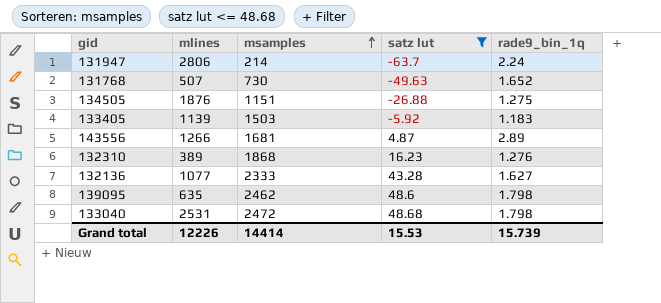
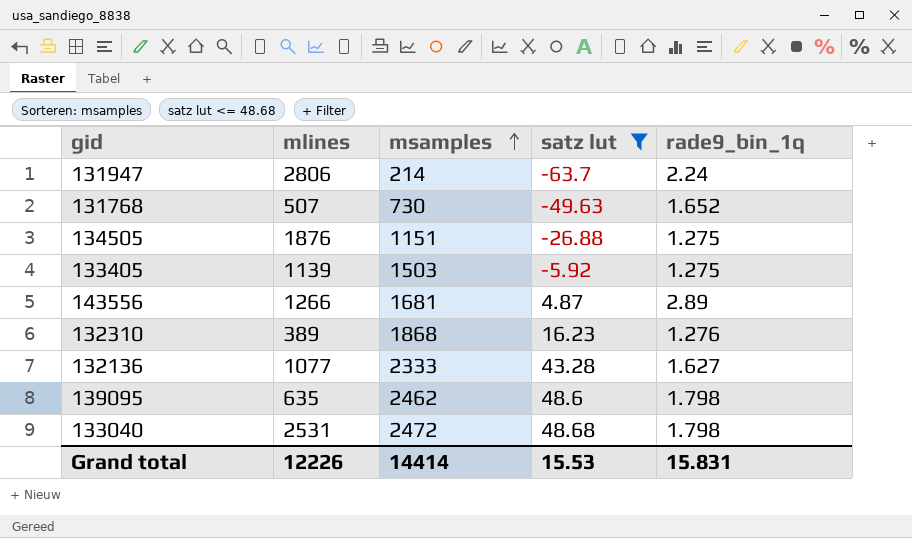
133405 | rade9_bin_1q: 1.183 -> 1.275
Grand total | rade9_bin_1q: 15.739 -> 15.831

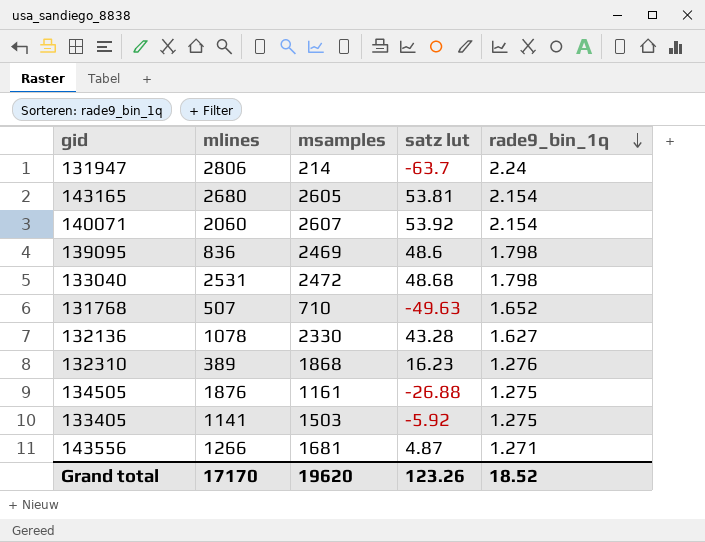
filter: satz lut <= 48.68 -> none
row order: msamples ascending -> rade9_bin_1q descending
139095 | mlines: 635 -> 836
139095 | msamples: 2462 -> 2469
131768 | msamples: 730 -> 710
132136 | mlines: 1077 -> 1078
132136 | msamples: 2333 -> 2330
134505 | msamples: 1151 -> 1161
133405 | mlines: 1139 -> 1141
143556 | rade9_bin_1q: 2.89 -> 1.271
Grand total | mlines: 12226 -> 17170
Grand total | msamples: 14414 -> 19620
Grand total | satz lut: 15.53 -> 123.26
Grand total | rade9_bin_1q: 15.831 -> 18.52

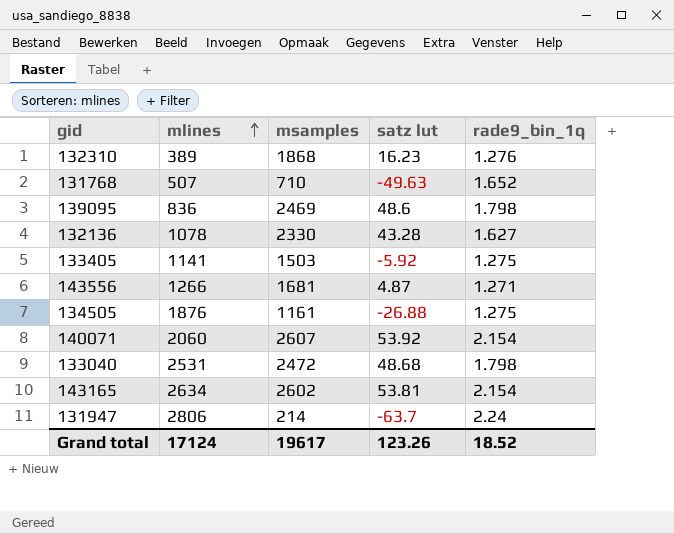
row order: rade9_bin_1q descending -> mlines ascending
143165 | mlines: 2680 -> 2634
143165 | msamples: 2605 -> 2602
Grand total | mlines: 17170 -> 17124
Grand total | msamples: 19620 -> 19617

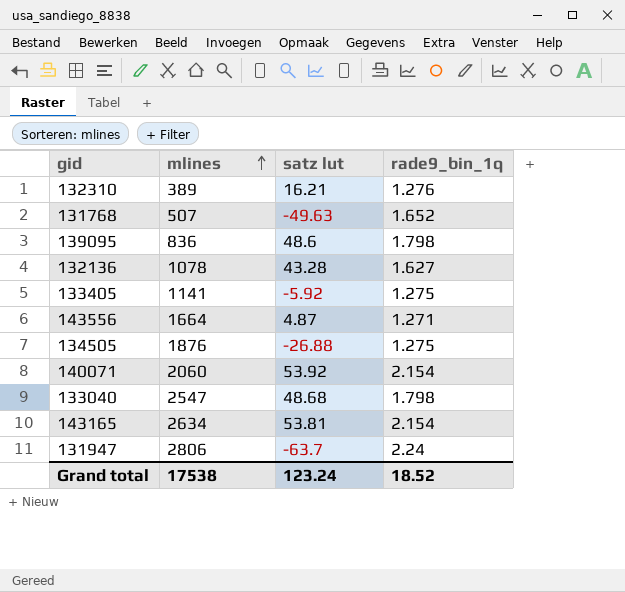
column msamples | position: 3 -> none
132310 | satz lut: 16.23 -> 16.21
143556 | mlines: 1266 -> 1664
133040 | mlines: 2531 -> 2547
Grand total | mlines: 17124 -> 17538
Grand total | satz lut: 123.26 -> 123.24

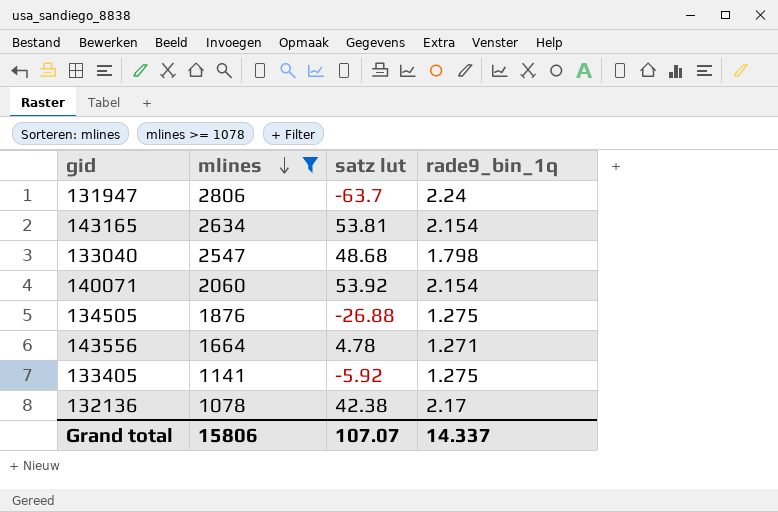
filter: none -> mlines >= 1078
row order: mlines ascending -> mlines descending
143556 | satz lut: 4.87 -> 4.78
132136 | satz lut: 43.28 -> 42.38
132136 | rade9_bin_1q: 1.627 -> 2.17
Grand total | mlines: 17538 -> 15806
Grand total | satz lut: 123.24 -> 107.07
Grand total | rade9_bin_1q: 18.52 -> 14.337

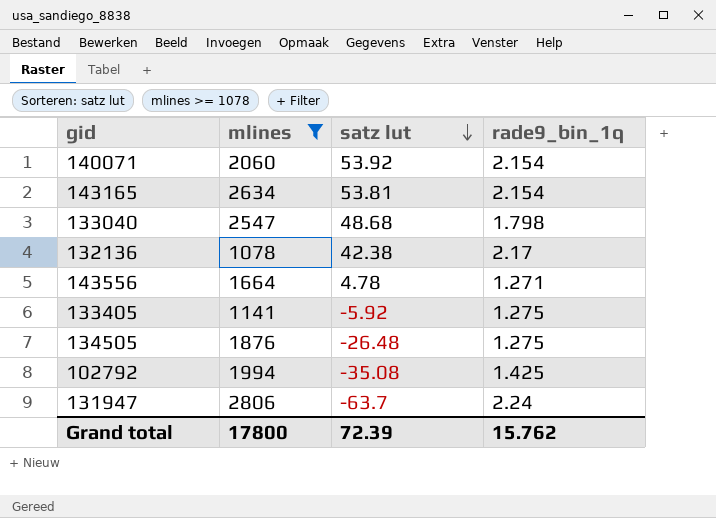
row order: mlines descending -> satz lut descending
134505 | satz lut: -26.88 -> -26.48
row 102792: none -> 1994 | -35.08 | 1.425
Grand total | mlines: 15806 -> 17800
Grand total | satz lut: 107.07 -> 72.39
Grand total | rade9_bin_1q: 14.337 -> 15.762

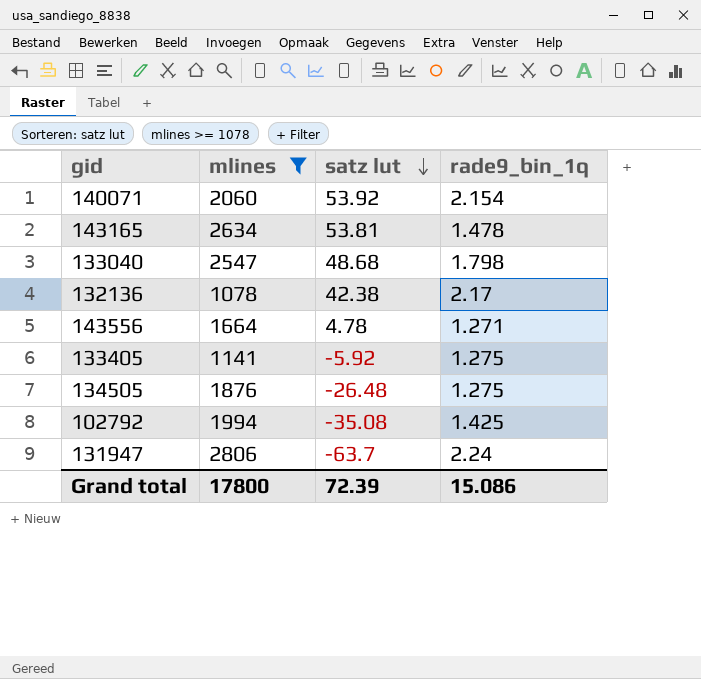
143165 | rade9_bin_1q: 2.154 -> 1.478
Grand total | rade9_bin_1q: 15.762 -> 15.086

